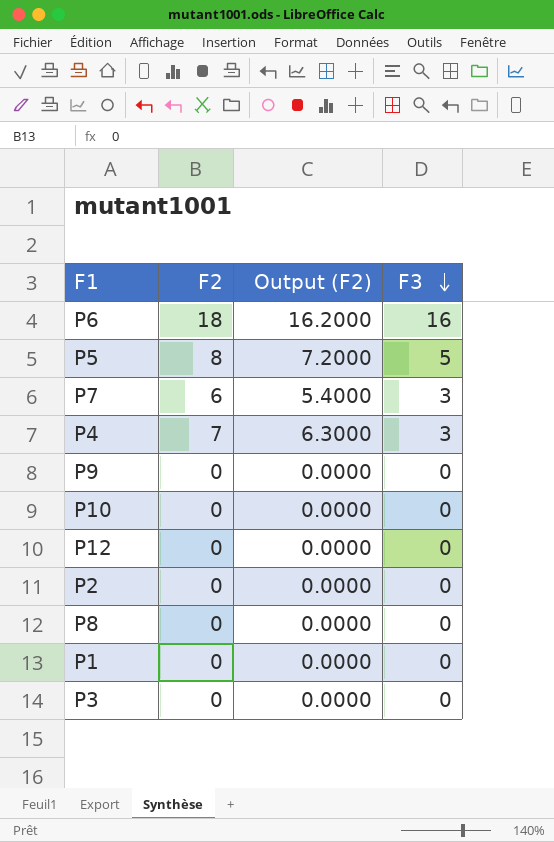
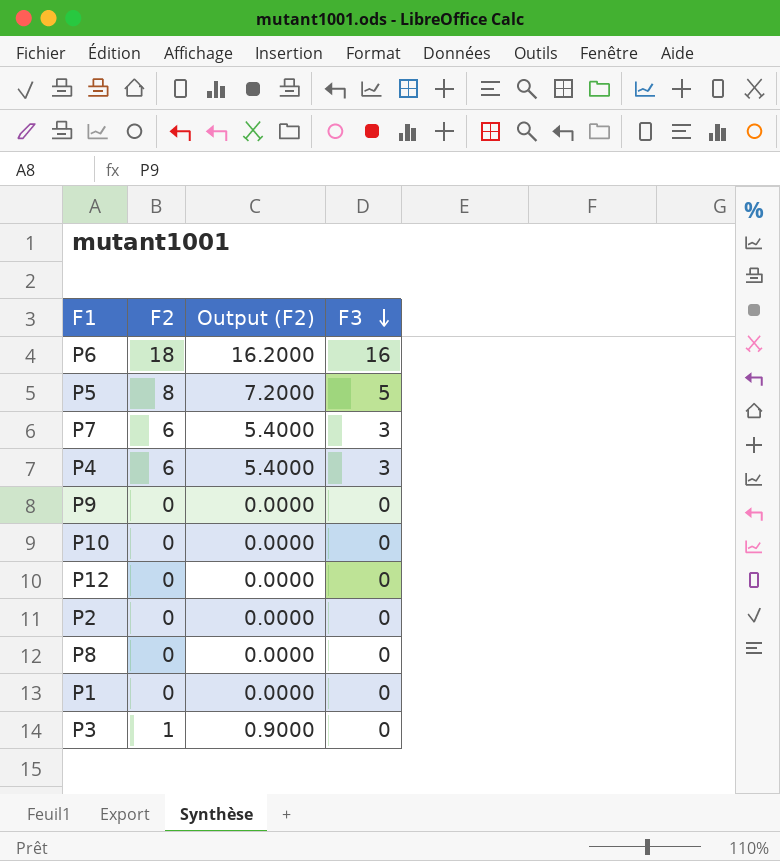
P4 | F2: 7 -> 6
P4 | Output (F2): 6.3000 -> 5.4000
P3 | F2: 0 -> 1
P3 | Output (F2): 0.0000 -> 0.9000

